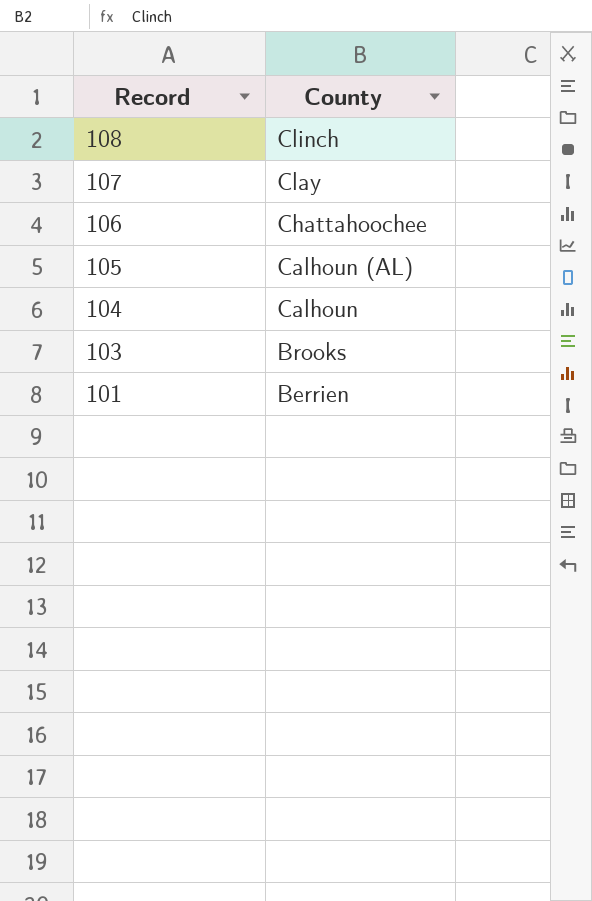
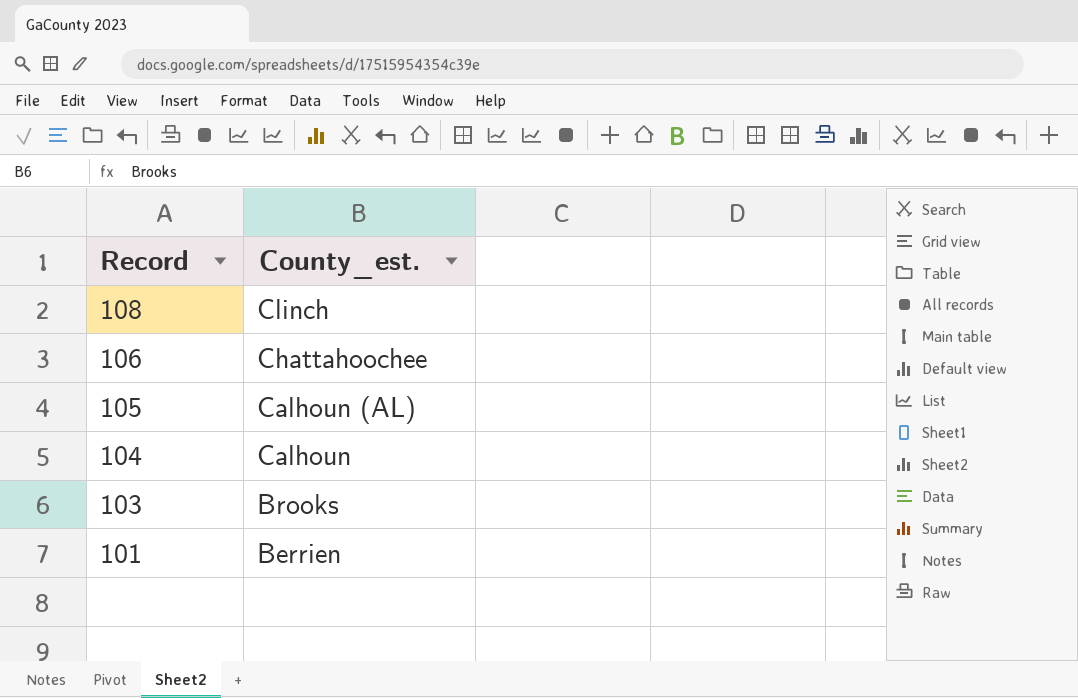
column name: County -> County_est.
row 107: Clay -> none

